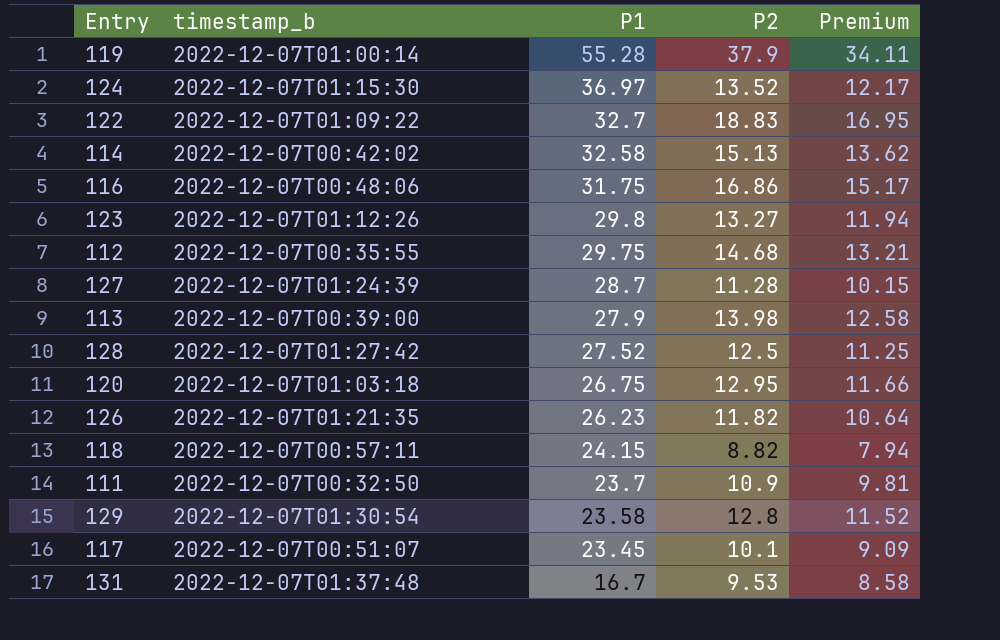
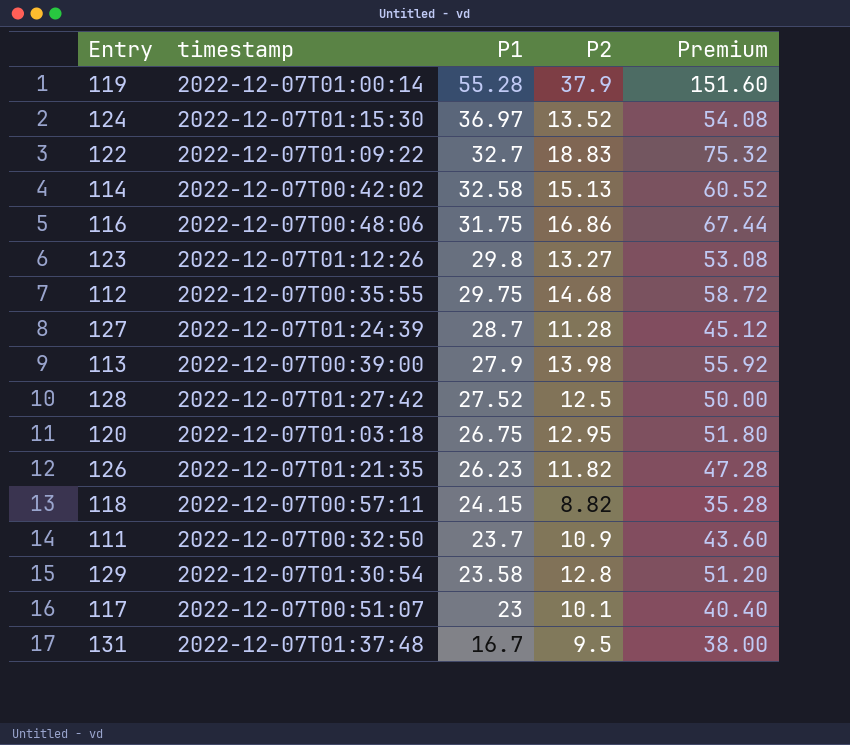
column name: timestamp_b -> timestamp
column Premium | formula: [P2] * 0.9 -> [P2] * 4
117 | P1: 23.45 -> 23
131 | P2: 9.53 -> 9.5

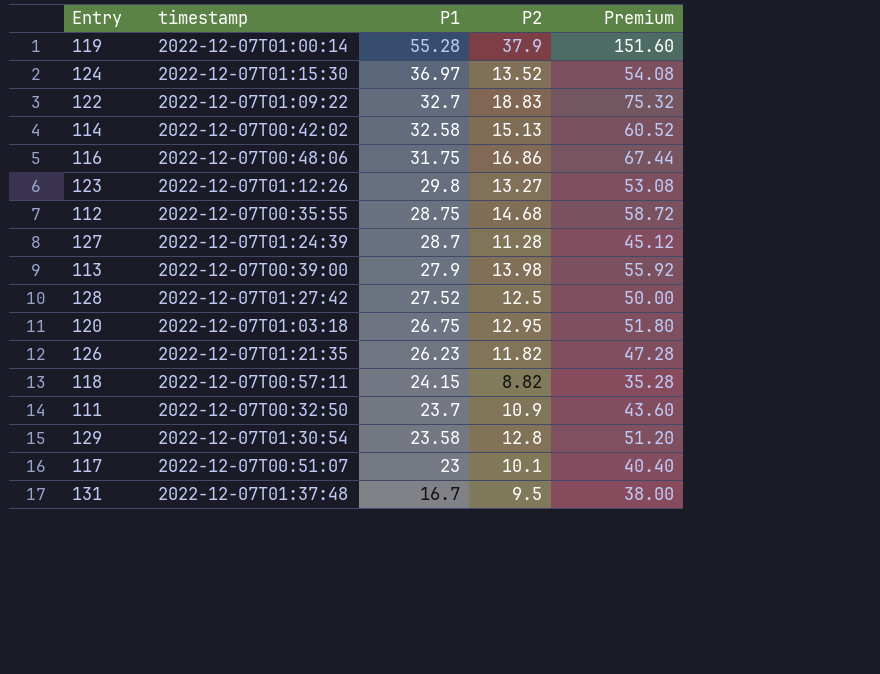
112 | P1: 29.75 -> 28.75

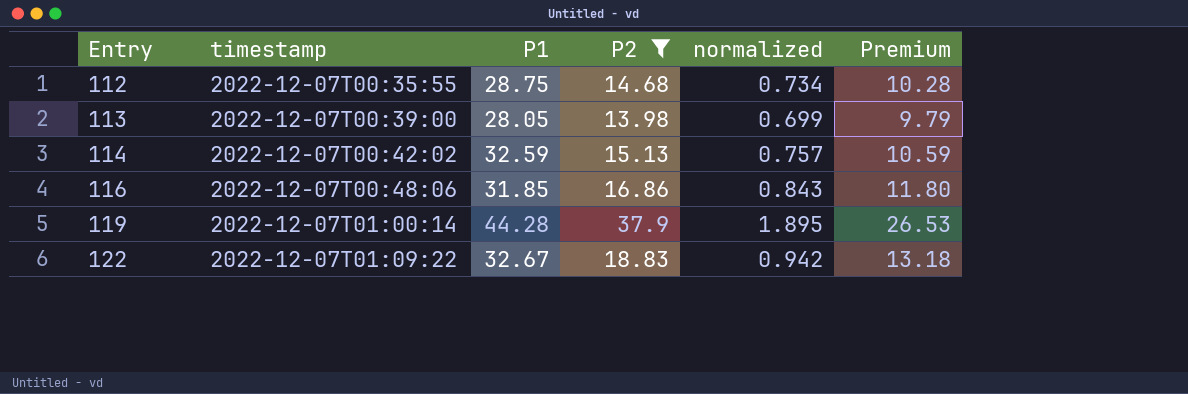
filter: none -> P2 >= 13.98
row order: P1 descending -> Entry ascending
column normalized | formula: none -> [P2] * 0.05
column Premium | formula: [P2] * 4 -> [P2] * 0.7
113 | P1: 27.9 -> 28.05
114 | P1: 32.58 -> 32.59
116 | P1: 31.75 -> 31.85
119 | P1: 55.28 -> 44.28
122 | P1: 32.7 -> 32.67

